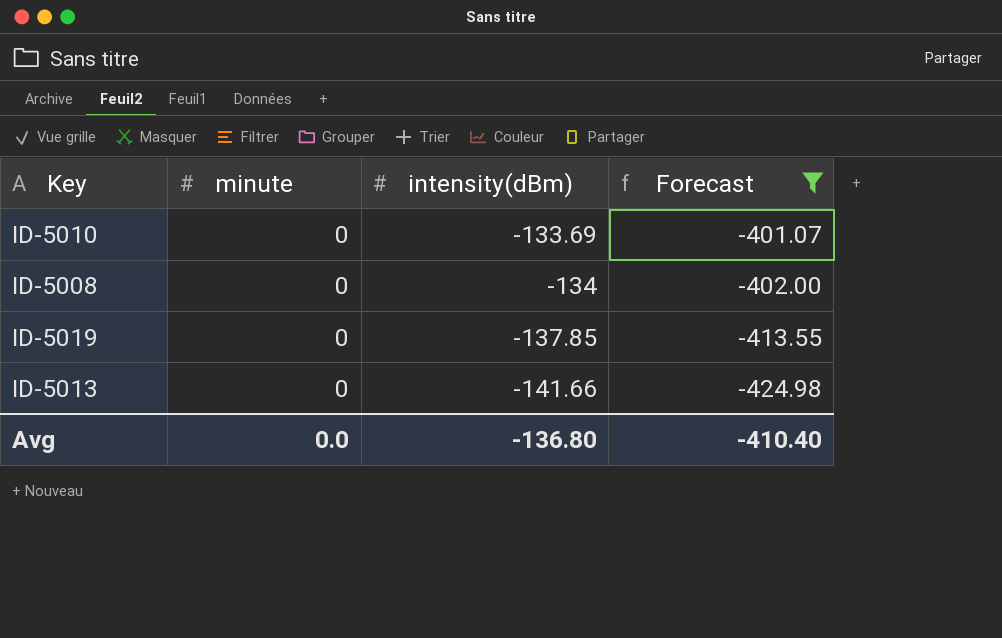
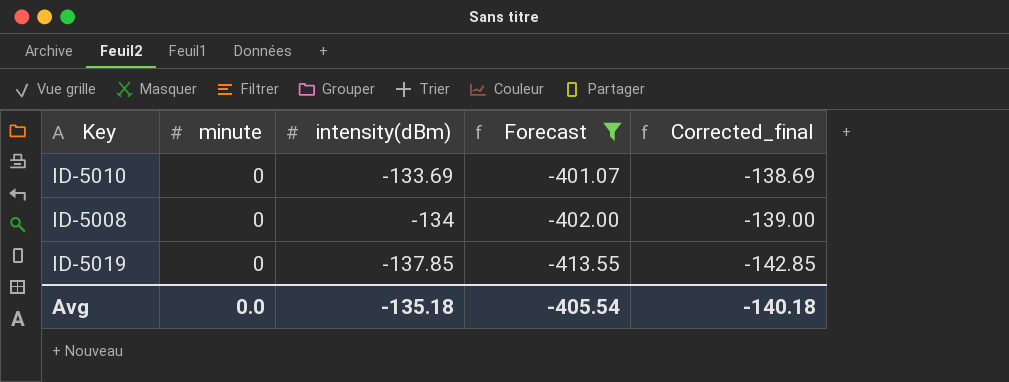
column Corrected_final | formula: none -> [intensity(dBm)] - 5
row ID-5013: 0 | -141.66 | -424.98 -> none
Avg | intensity(dBm): -136.80 -> -135.18
Avg | Forecast: -410.40 -> -405.54

